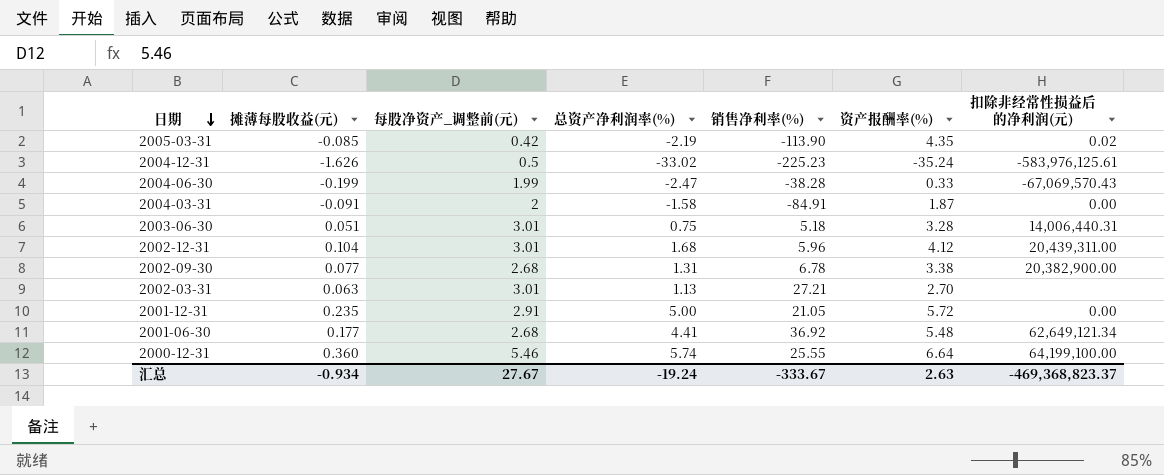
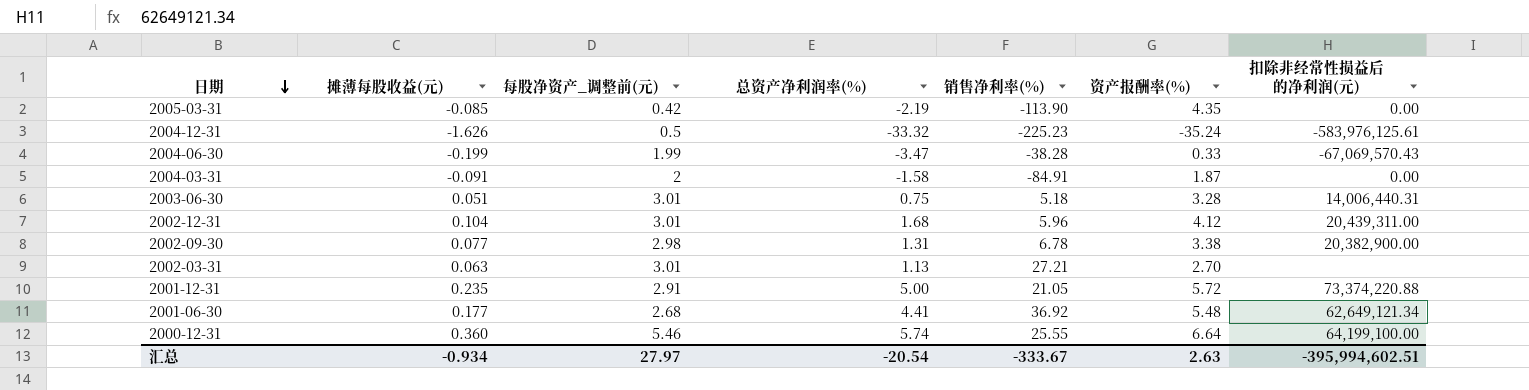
2005-03-31 | 扣除非经常性损益后的净利润(元): 0.02 -> 0.00
2004-12-31 | 总资产净利润率(%): -33.02 -> -33.32
2004-06-30 | 总资产净利润率(%): -2.47 -> -3.47
2002-09-30 | 每股净资产_调整前(元): 2.68 -> 2.98
2001-12-31 | 扣除非经常性损益后的净利润(元): 0.00 -> 73,374,220.88
汇总 | 每股净资产_调整前(元): 27.67 -> 27.97
汇总 | 总资产净利润率(%): -19.24 -> -20.54
汇总 | 扣除非经常性损益后的净利润(元): -469,368,823.37 -> -395,994,602.51

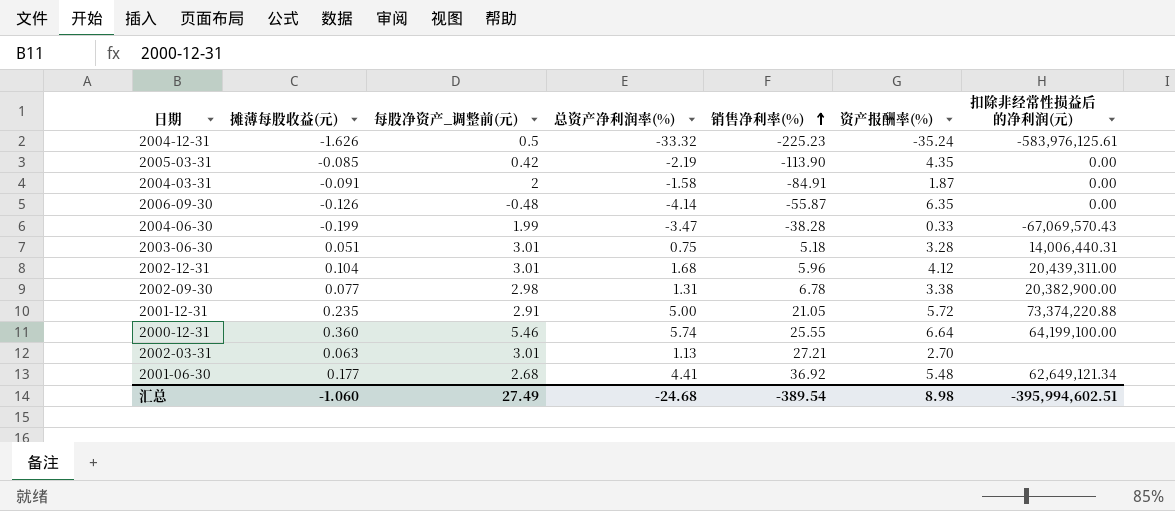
row order: 日期 descending -> 销售净利率(%) ascending
row 2006-09-30: none -> -0.126 | -0.48 | -4.14 | -55.87 | 6.35 | 0.00
汇总 | 摊薄每股收益(元): -0.934 -> -1.060
汇总 | 每股净资产_调整前(元): 27.97 -> 27.49
汇总 | 总资产净利润率(%): -20.54 -> -24.68
汇总 | 销售净利率(%): -333.67 -> -389.54
汇总 | 资产报酬率(%): 2.63 -> 8.98

